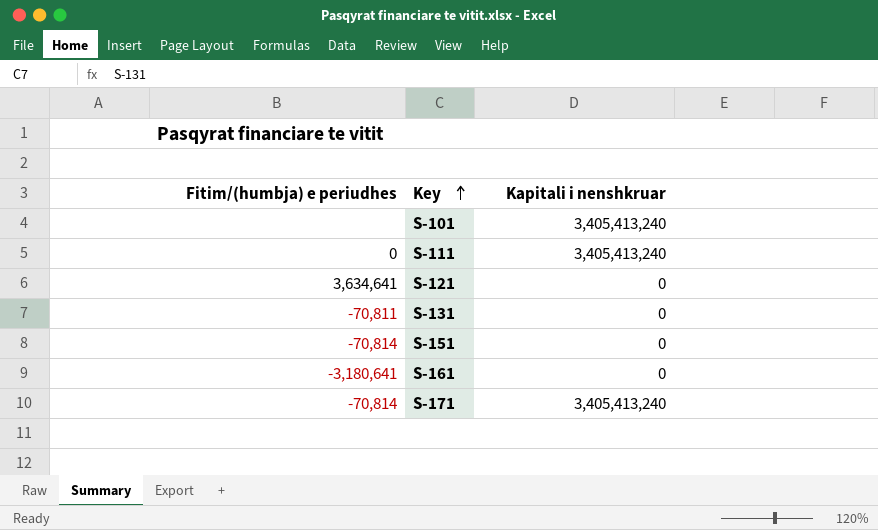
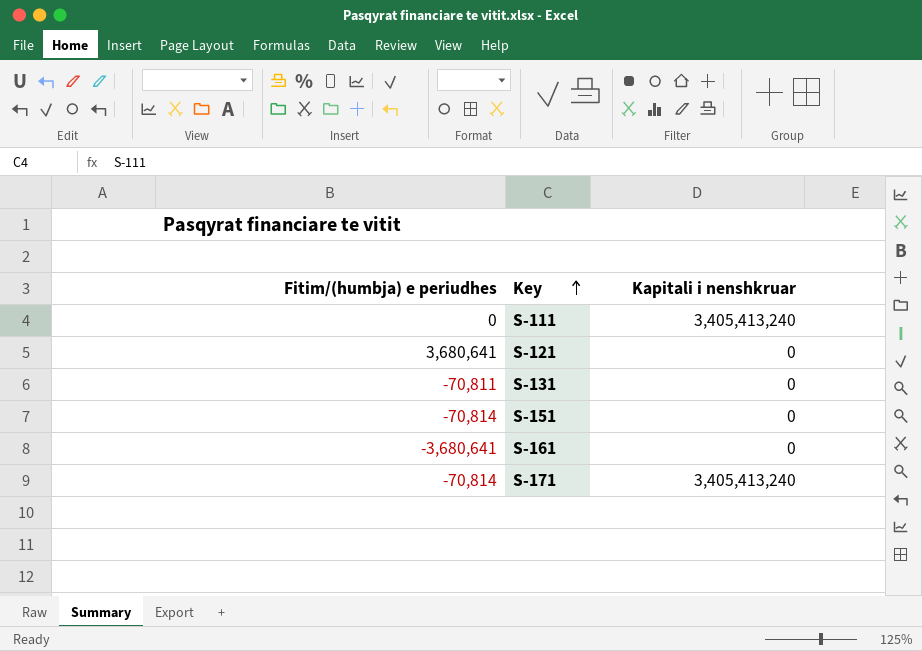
row S-101: none | 3,405,413,240 -> none
S-121 | Fitim/(humbja) e periudhes: 3,634,641 -> 3,680,641
S-161 | Fitim/(humbja) e periudhes: -3,180,641 -> -3,680,641

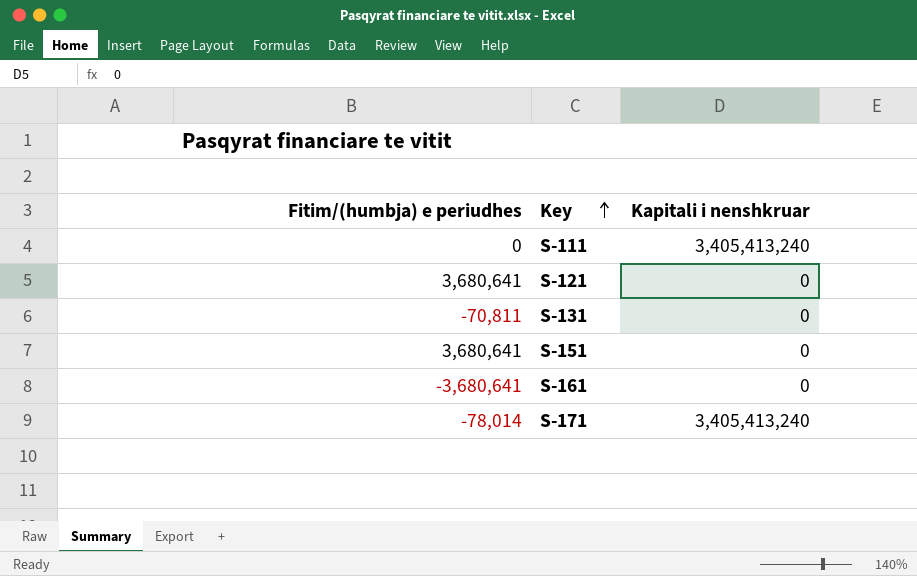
S-151 | Fitim/(humbja) e periudhes: -70,814 -> 3,680,641
S-171 | Fitim/(humbja) e periudhes: -70,814 -> -78,014

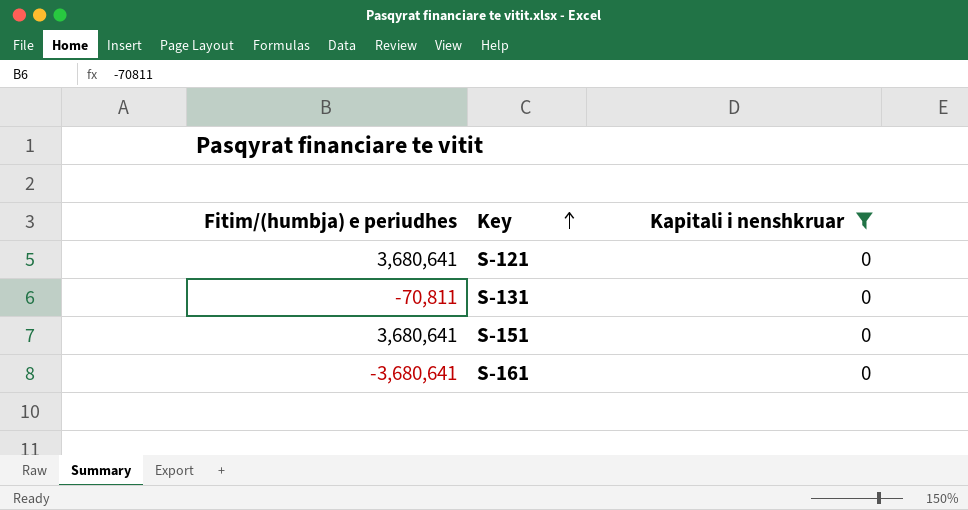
filter: none -> Kapitali i nenshkruar = 0

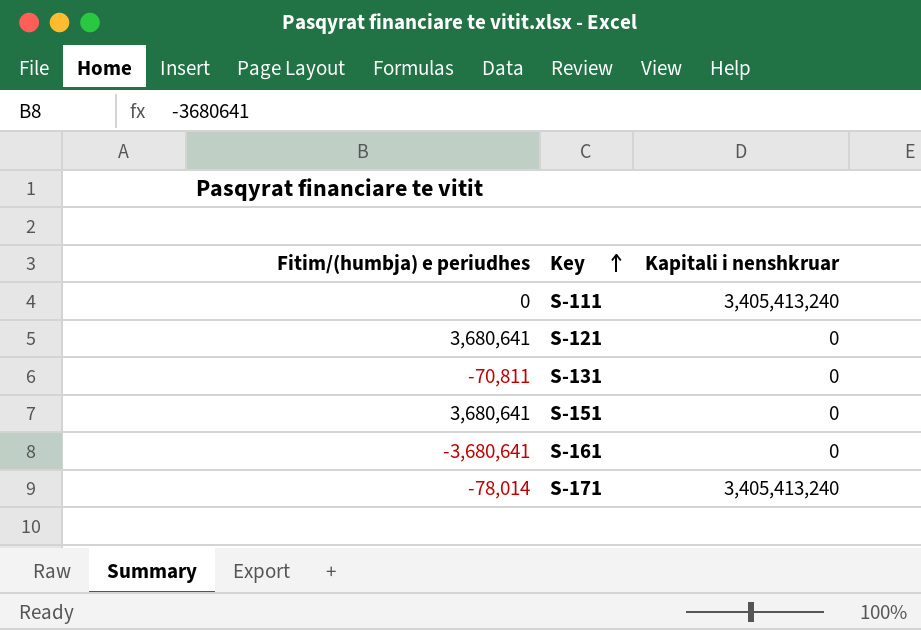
filter: Kapitali i nenshkruar = 0 -> none

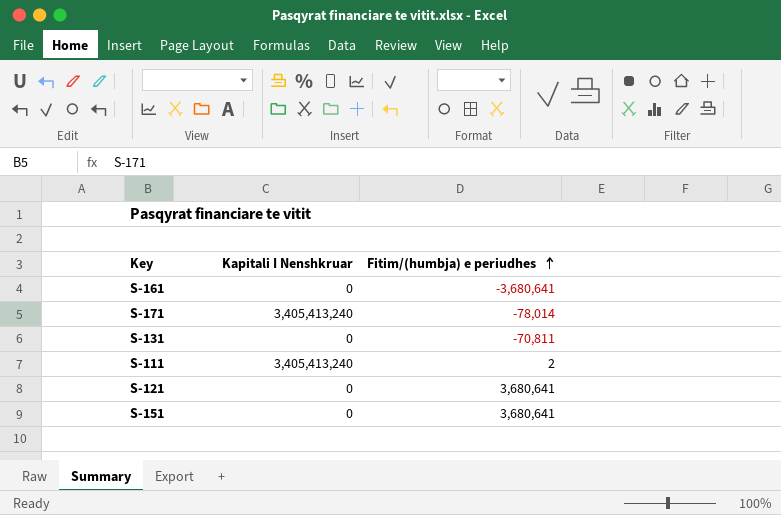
row order: Key ascending -> Fitim/(humbja) e periudhes ascending
column name: Kapitali i nenshkruar -> Kapitali I Nenshkruar
column Fitim/(humbja) e periudhes | position: 1 -> 3
S-111 | Fitim/(humbja) e periudhes: 0 -> 2

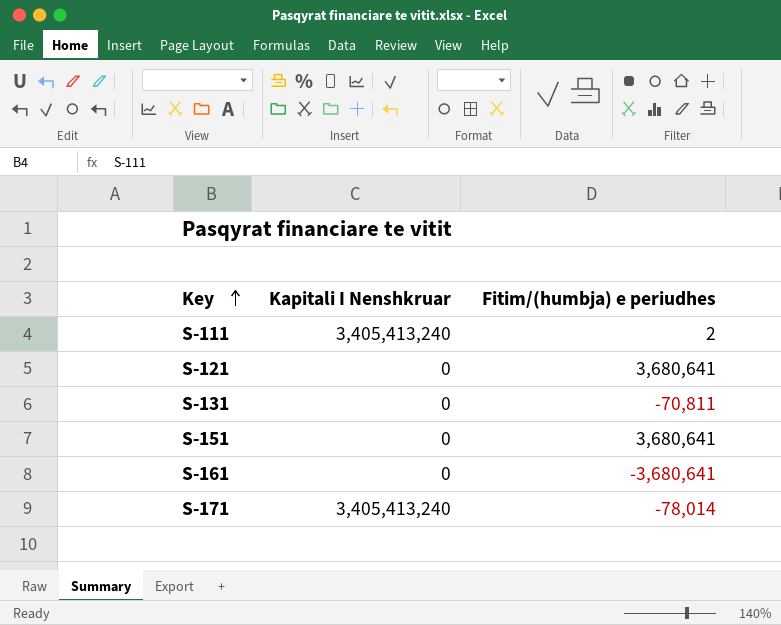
row order: Fitim/(humbja) e periudhes ascending -> Key ascending

